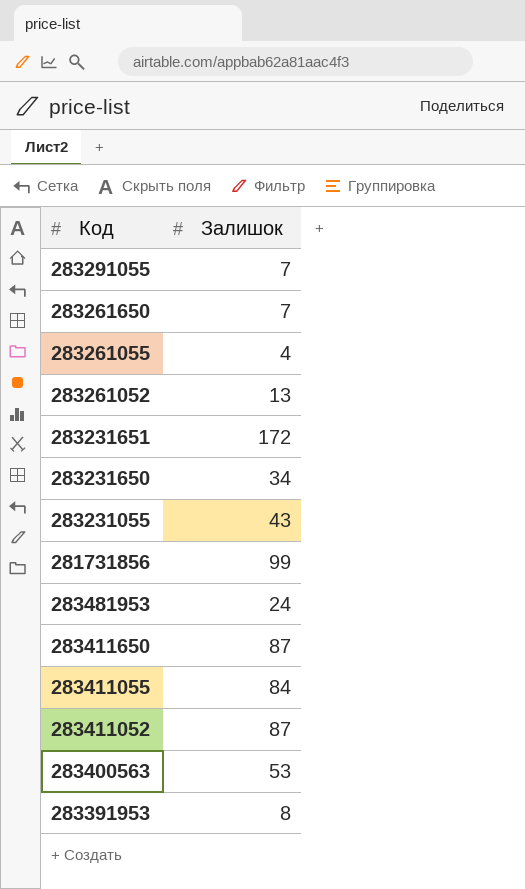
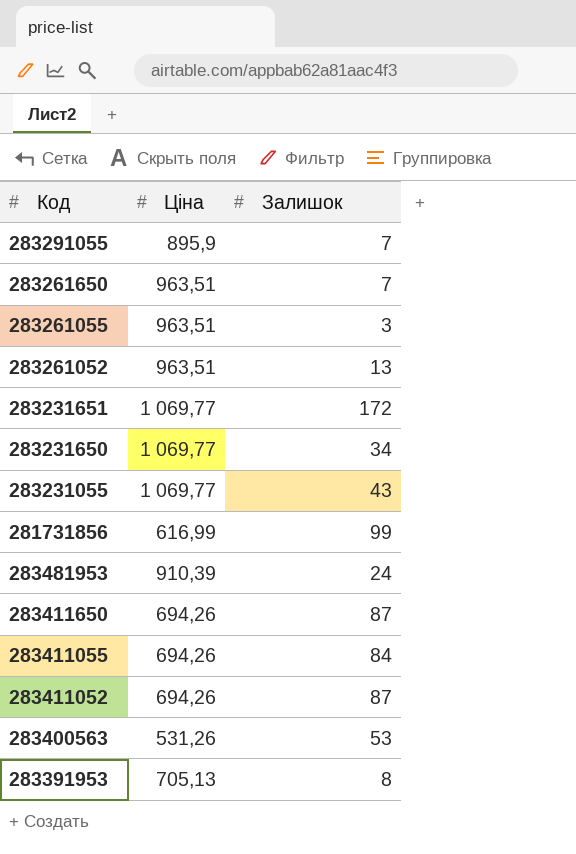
column Ціна | position: none -> 2
283261055 | Залишок: 4 -> 3

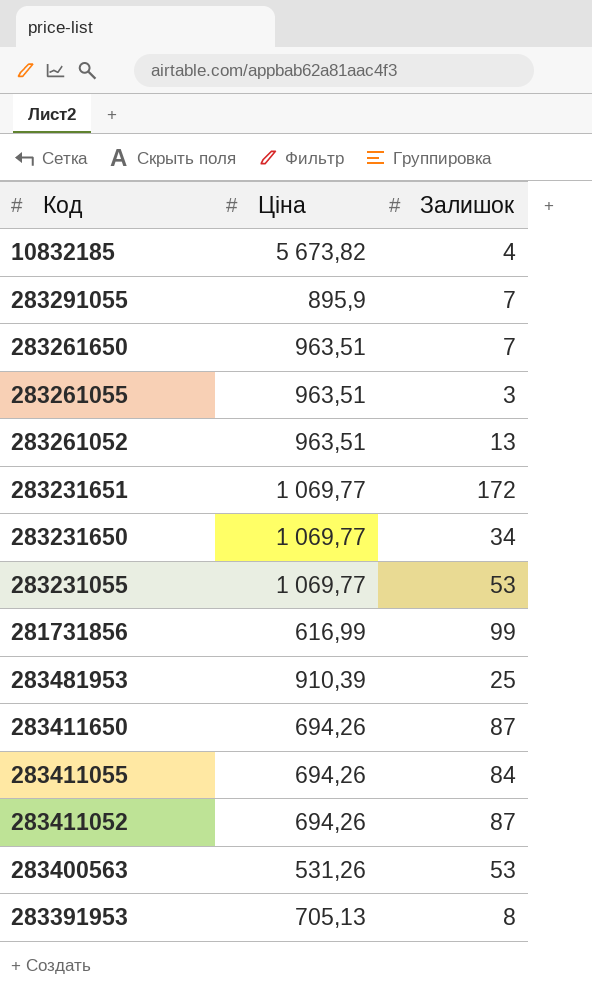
row 10832185: none -> 5 673,82 | 4
283231055 | Залишок: 43 -> 53
283481953 | Залишок: 24 -> 25

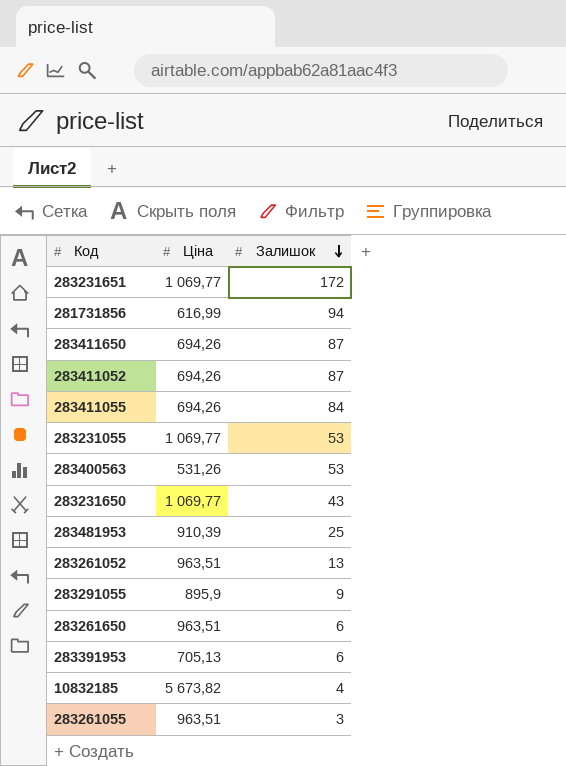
row order: none -> Залишок descending
281731856 | Залишок: 99 -> 94
283231650 | Залишок: 34 -> 43
283291055 | Залишок: 7 -> 9
283261650 | Залишок: 7 -> 6
283391953 | Залишок: 8 -> 6

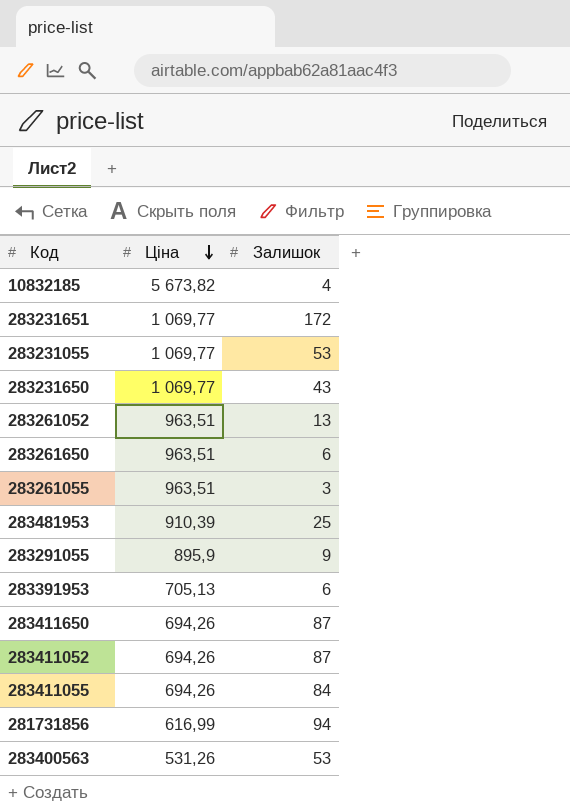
row order: Залишок descending -> Ціна descending

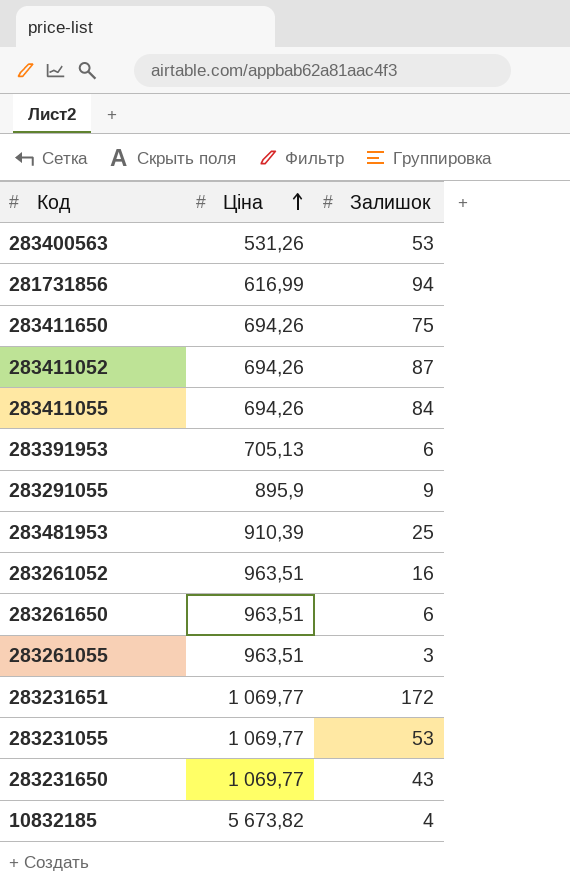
row order: Ціна descending -> Ціна ascending
283411650 | Залишок: 87 -> 75
283261052 | Залишок: 13 -> 16

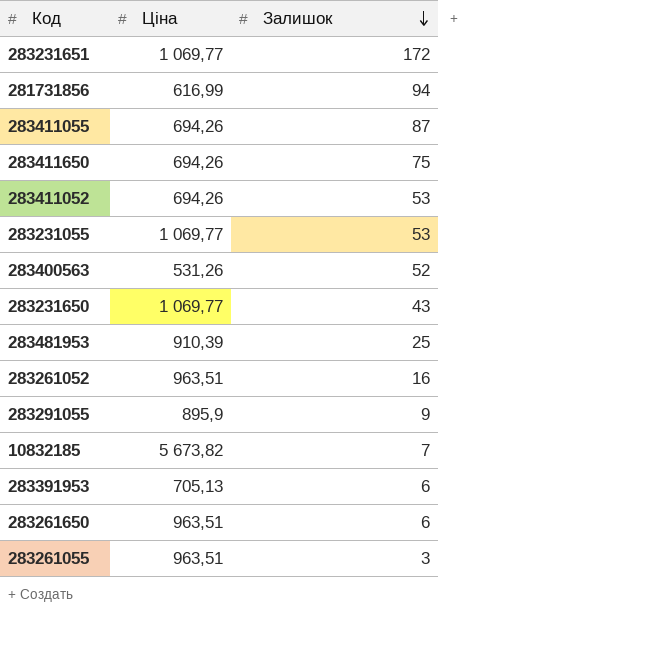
row order: Ціна ascending -> Залишок descending
283411055 | Залишок: 84 -> 87
283411052 | Залишок: 87 -> 53
283400563 | Залишок: 53 -> 52
10832185 | Залишок: 4 -> 7

